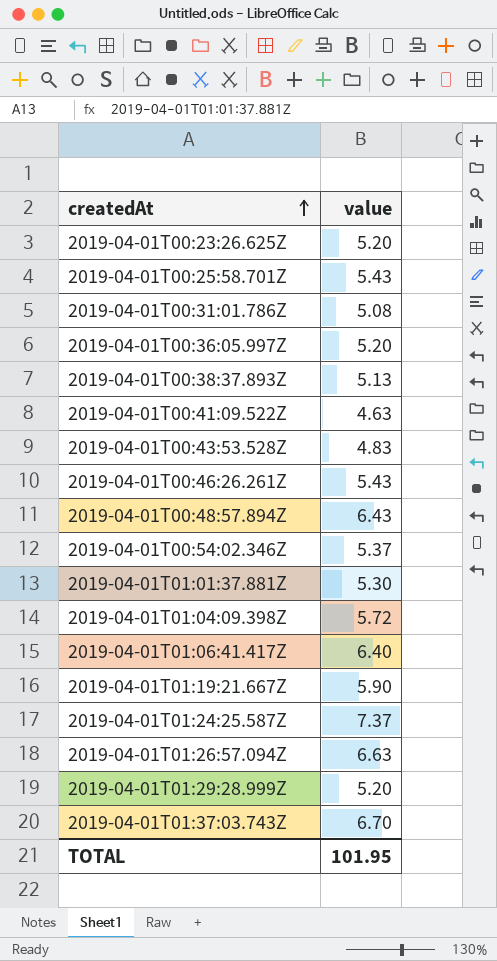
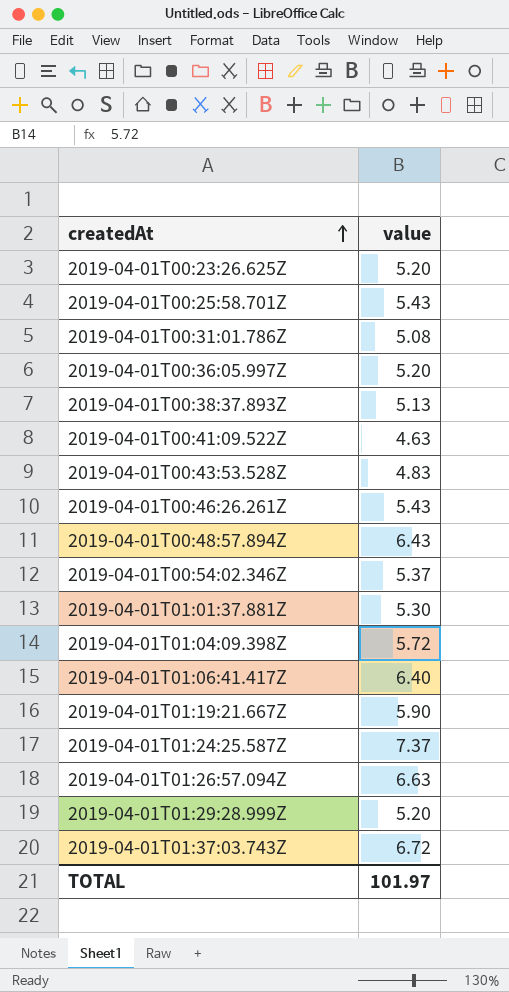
2019-04-01T01:37:03.743Z | value: 6.70 -> 6.72
TOTAL | value: 101.95 -> 101.97

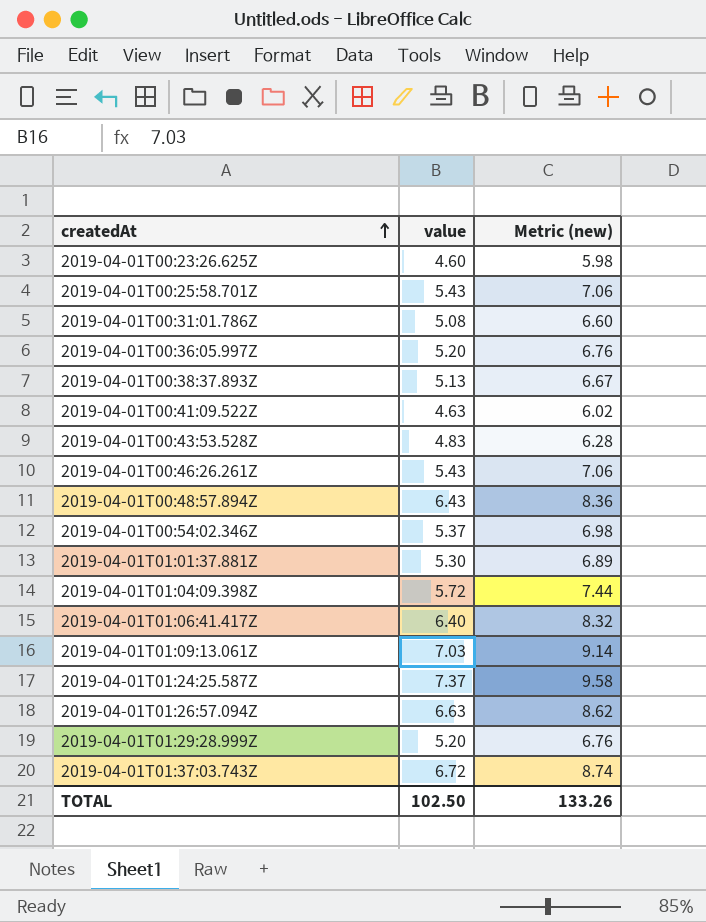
column Metric (new) | formula: none -> [value] * 1.3
row 2019-04-01T01:19:21.667Z: 5.90 -> none
2019-04-01T00:23:26.625Z | value: 5.20 -> 4.60
row 2019-04-01T01:09:13.061Z: none -> 7.03 | 9.14
TOTAL | value: 101.97 -> 102.50

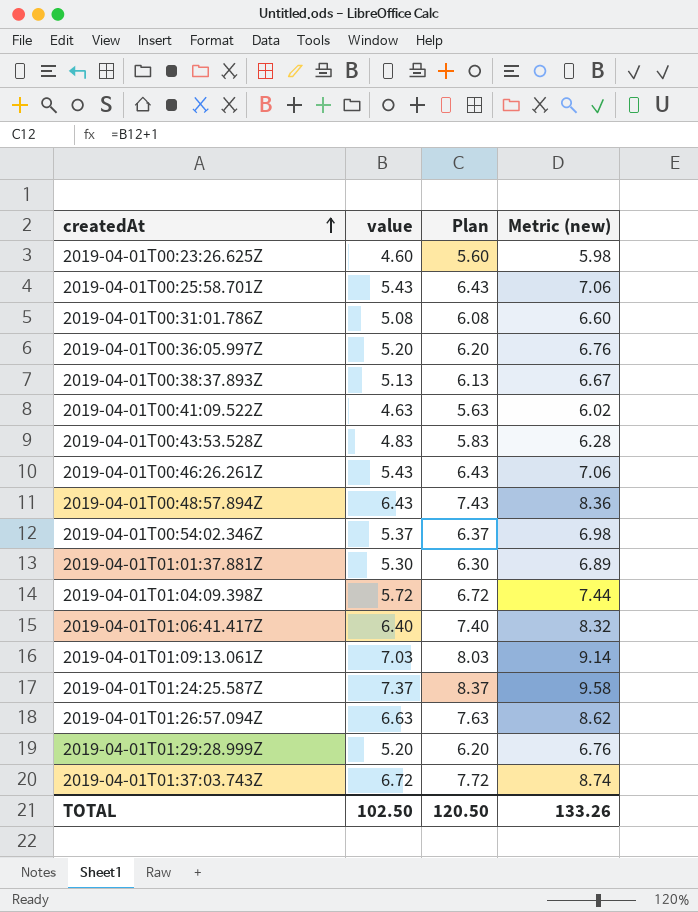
column Plan | formula: none -> [value] + 1

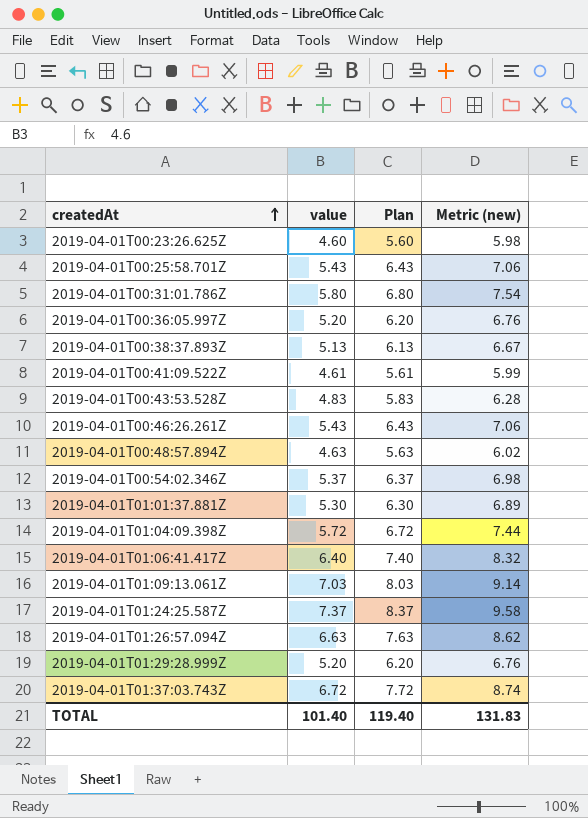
2019-04-01T00:31:01.786Z | value: 5.08 -> 5.80
2019-04-01T00:31:01.786Z | Plan: 6.08 -> 6.80
2019-04-01T00:31:01.786Z | Metric (new): 6.60 -> 7.54
2019-04-01T00:41:09.522Z | value: 4.63 -> 4.61
2019-04-01T00:41:09.522Z | Plan: 5.63 -> 5.61
2019-04-01T00:41:09.522Z | Metric (new): 6.02 -> 5.99
2019-04-01T00:48:57.894Z | value: 6.43 -> 4.63
2019-04-01T00:48:57.894Z | Plan: 7.43 -> 5.63
2019-04-01T00:48:57.894Z | Metric (new): 8.36 -> 6.02
TOTAL | value: 102.50 -> 101.40
TOTAL | Plan: 120.50 -> 119.40
TOTAL | Metric (new): 133.26 -> 131.83

